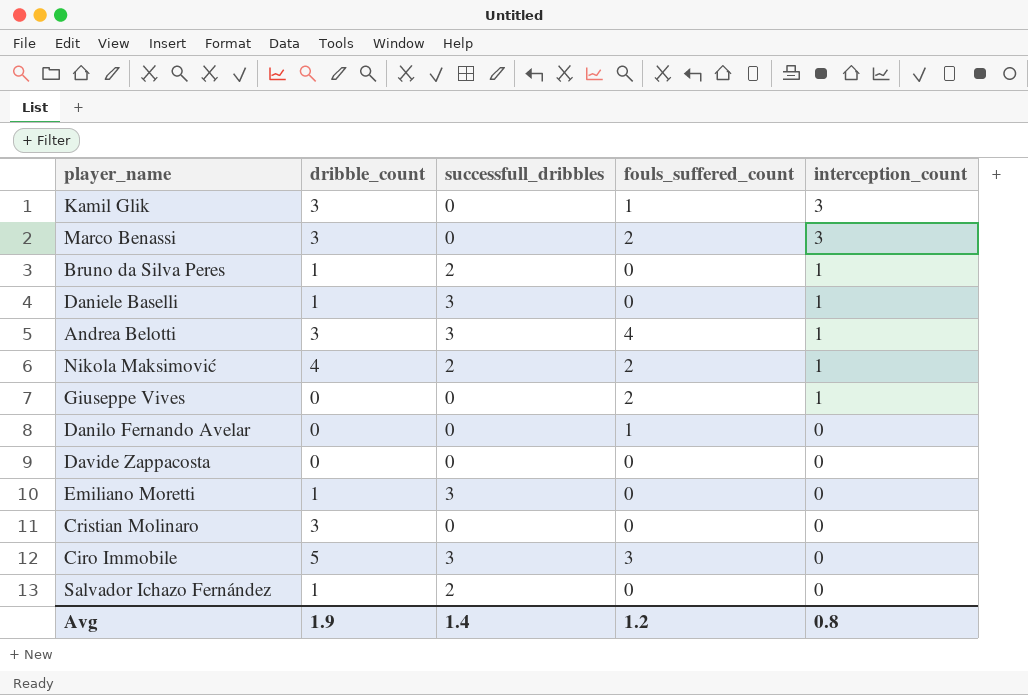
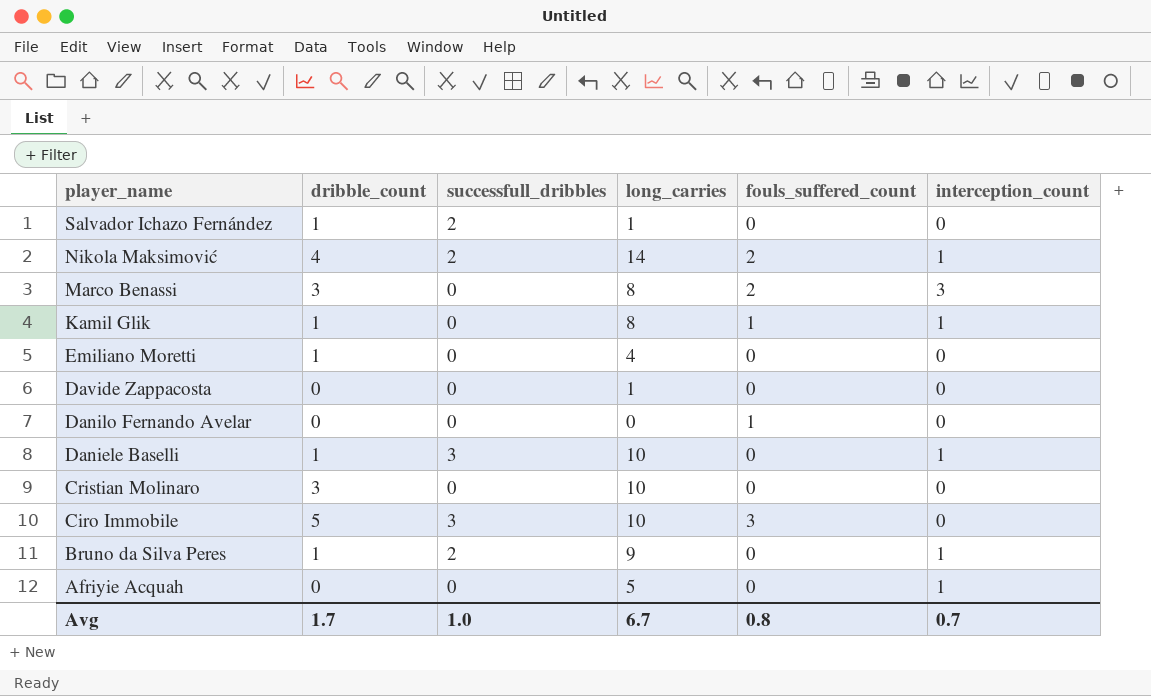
row order: interception_count descending -> player_name descending
column long_carries | position: none -> 4
row Andrea Belotti: 3 | 3 | 4 | 1 -> none
row Giuseppe Vives: 0 | 0 | 2 | 1 -> none
Kamil Glik | dribble_count: 3 -> 1
Kamil Glik | interception_count: 3 -> 1
Emiliano Moretti | successfull_dribbles: 3 -> 0
row Afriyie Acquah: none -> 0 | 0 | 5 | 0 | 1
Avg | dribble_count: 1.9 -> 1.7
Avg | successfull_dribbles: 1.4 -> 1.0
Avg | fouls_suffered_count: 1.2 -> 0.8
Avg | interception_count: 0.8 -> 0.7

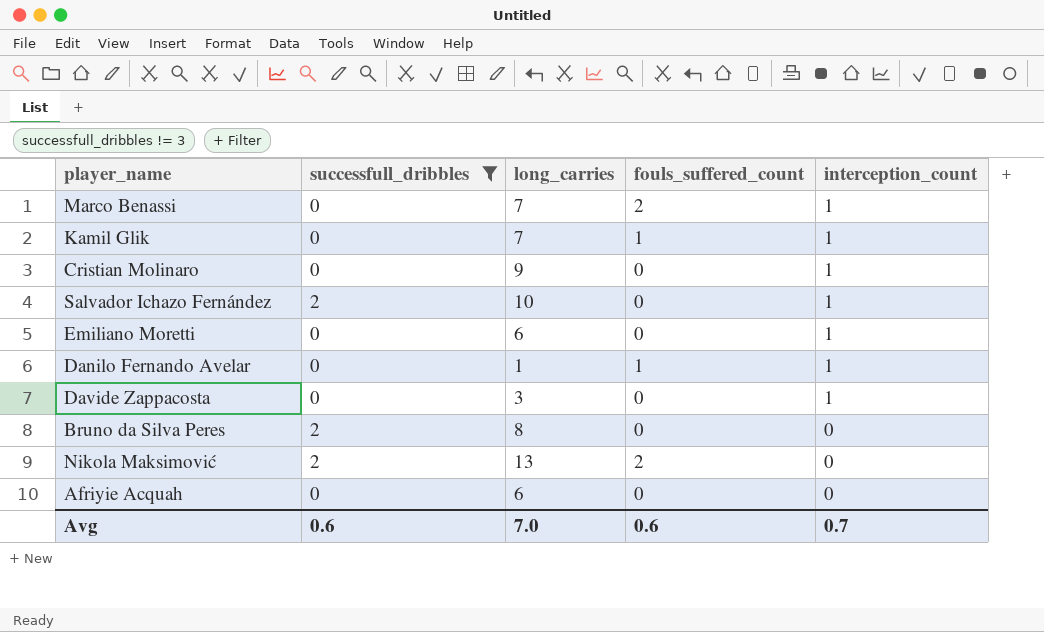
filter: none -> successfull_dribbles != 3
row order: player_name descending -> interception_count descending
column dribble_count | position: 2 -> none
Marco Benassi | long_carries: 8 -> 7
Marco Benassi | interception_count: 3 -> 1
Kamil Glik | long_carries: 8 -> 7
Cristian Molinaro | long_carries: 10 -> 9
Cristian Molinaro | interception_count: 0 -> 1
Salvador Ichazo Fernández | long_carries: 1 -> 10
Salvador Ichazo Fernández | interception_count: 0 -> 1
Emiliano Moretti | long_carries: 4 -> 6
Emiliano Moretti | interception_count: 0 -> 1
Danilo Fernando Avelar | long_carries: 0 -> 1
Danilo Fernando Avelar | interception_count: 0 -> 1
Davide Zappacosta | long_carries: 1 -> 3
Davide Zappacosta | interception_count: 0 -> 1
Bruno da Silva Peres | long_carries: 9 -> 8
Bruno da Silva Peres | interception_count: 1 -> 0
Nikola Maksimović | long_carries: 14 -> 13
Nikola Maksimović | interception_count: 1 -> 0
Afriyie Acquah | long_carries: 5 -> 6
Afriyie Acquah | interception_count: 1 -> 0
Avg | successfull_dribbles: 1.0 -> 0.6
Avg | long_carries: 6.7 -> 7.0
Avg | fouls_suffered_count: 0.8 -> 0.6

